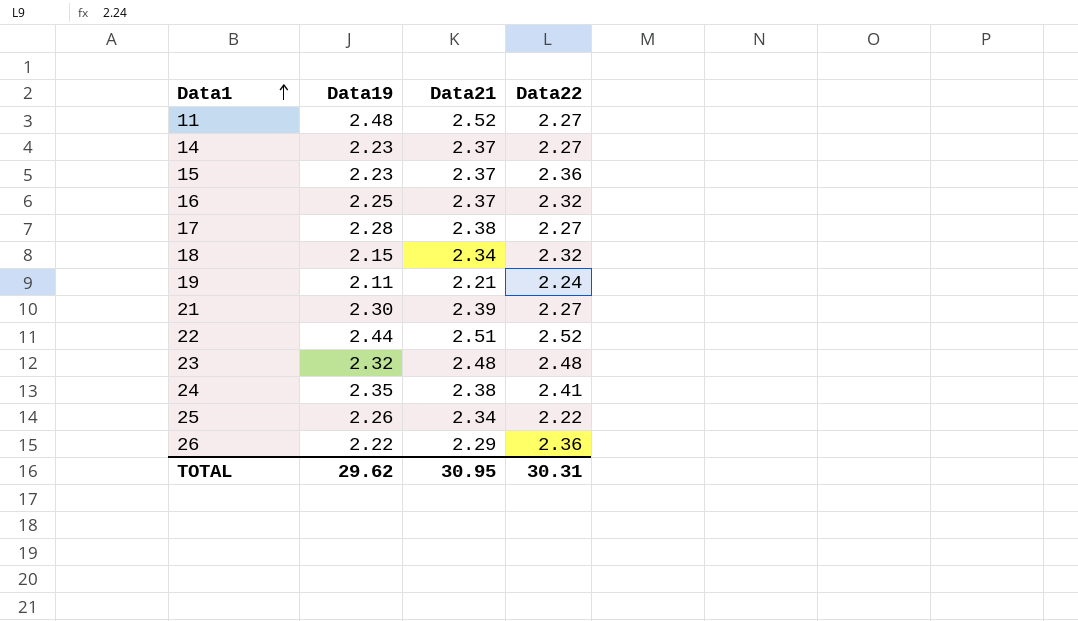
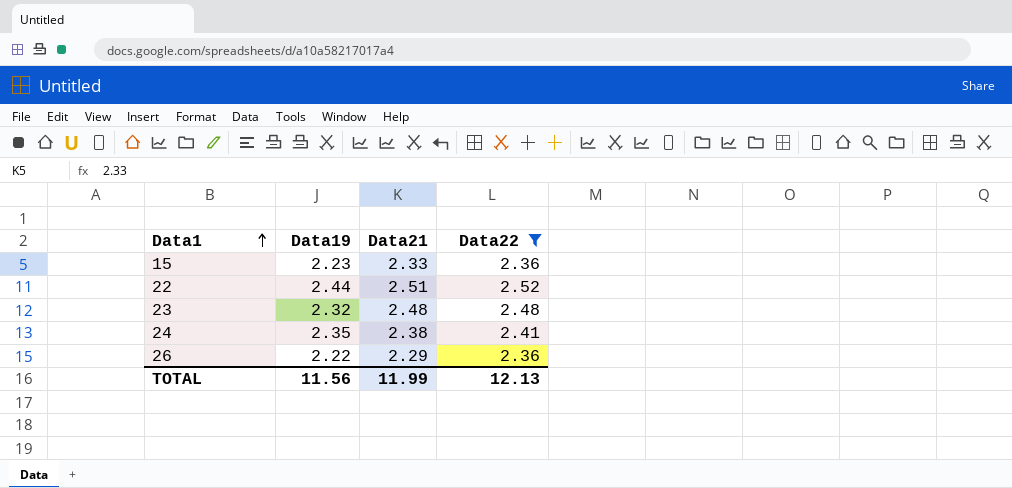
filter: none -> Data22 >= 2.36
15 | Data21: 2.37 -> 2.33
TOTAL | Data19: 29.62 -> 11.56
TOTAL | Data21: 30.95 -> 11.99
TOTAL | Data22: 30.31 -> 12.13

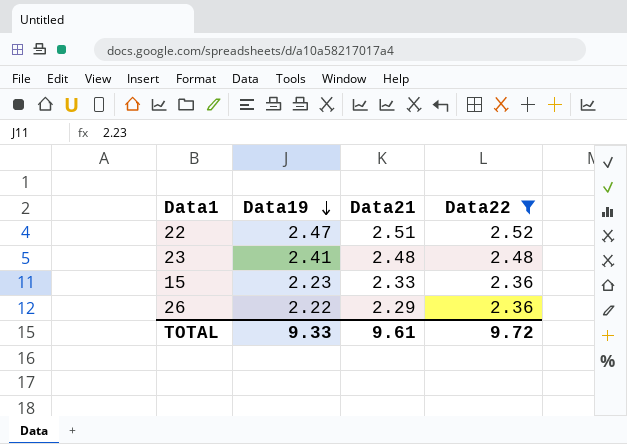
row order: Data1 ascending -> Data19 descending
row 24: 2.35 | 2.38 | 2.41 -> none
22 | Data19: 2.44 -> 2.47
23 | Data19: 2.32 -> 2.41
TOTAL | Data19: 11.56 -> 9.33
TOTAL | Data21: 11.99 -> 9.61
TOTAL | Data22: 12.13 -> 9.72

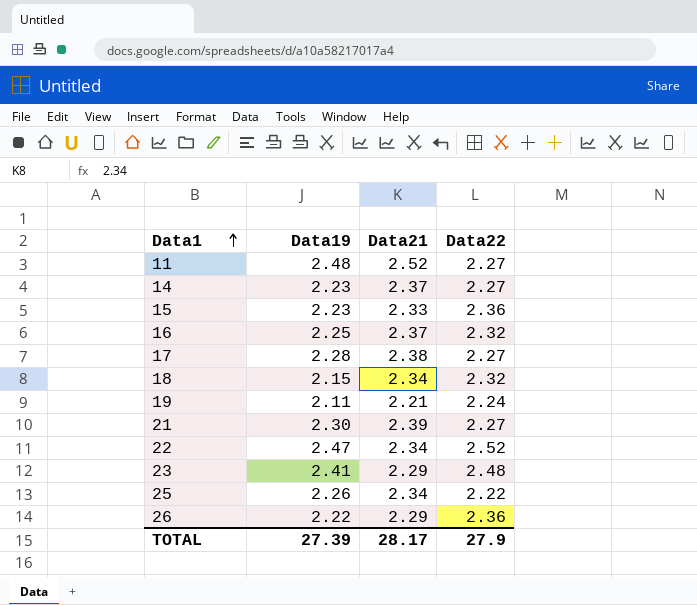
filter: Data22 >= 2.36 -> none
row order: Data19 descending -> Data1 ascending
22 | Data21: 2.51 -> 2.34
23 | Data21: 2.48 -> 2.29
TOTAL | Data19: 9.33 -> 27.39
TOTAL | Data21: 9.61 -> 28.17
TOTAL | Data22: 9.72 -> 27.9

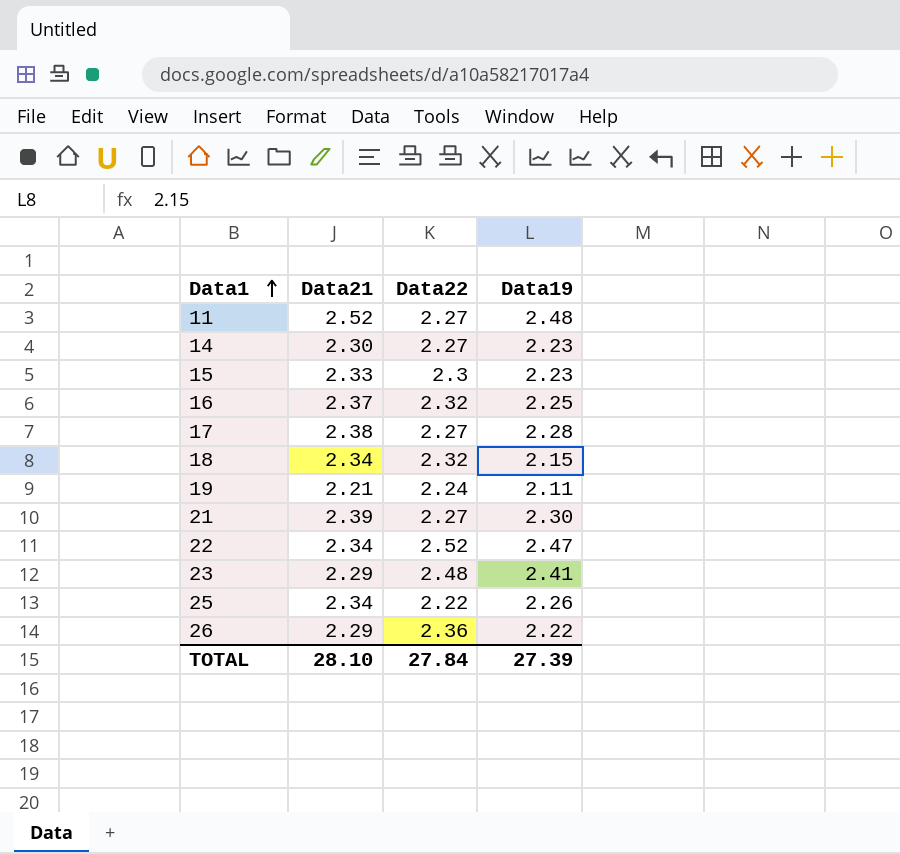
column Data19 | position: 2 -> 4
14 | Data21: 2.37 -> 2.30
15 | Data22: 2.36 -> 2.3
TOTAL | Data21: 28.17 -> 28.10
TOTAL | Data22: 27.9 -> 27.84

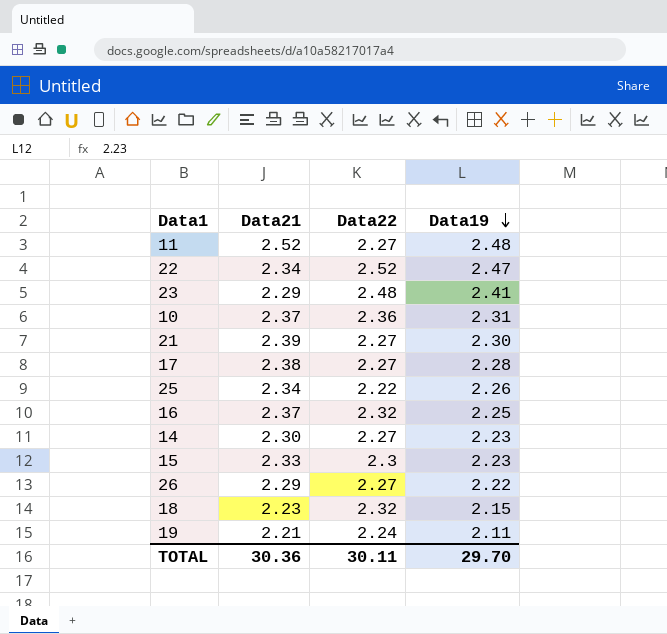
row order: Data1 ascending -> Data19 descending
row 10: none -> 2.37 | 2.36 | 2.31
26 | Data22: 2.36 -> 2.27
18 | Data21: 2.34 -> 2.23
TOTAL | Data21: 28.10 -> 30.36
TOTAL | Data22: 27.84 -> 30.11
TOTAL | Data19: 27.39 -> 29.70

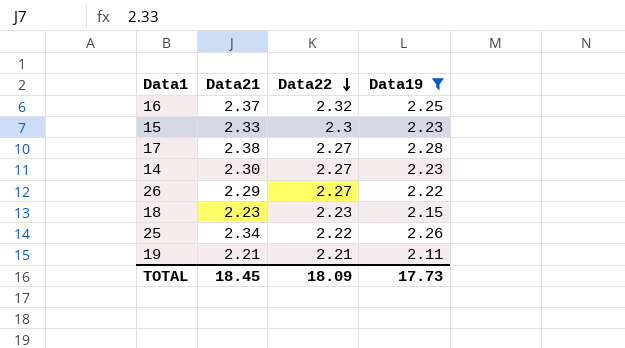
filter: none -> Data19 <= 2.28
row order: Data19 descending -> Data22 descending
18 | Data22: 2.32 -> 2.23
19 | Data22: 2.24 -> 2.21
TOTAL | Data21: 30.36 -> 18.45
TOTAL | Data22: 30.11 -> 18.09
TOTAL | Data19: 29.70 -> 17.73

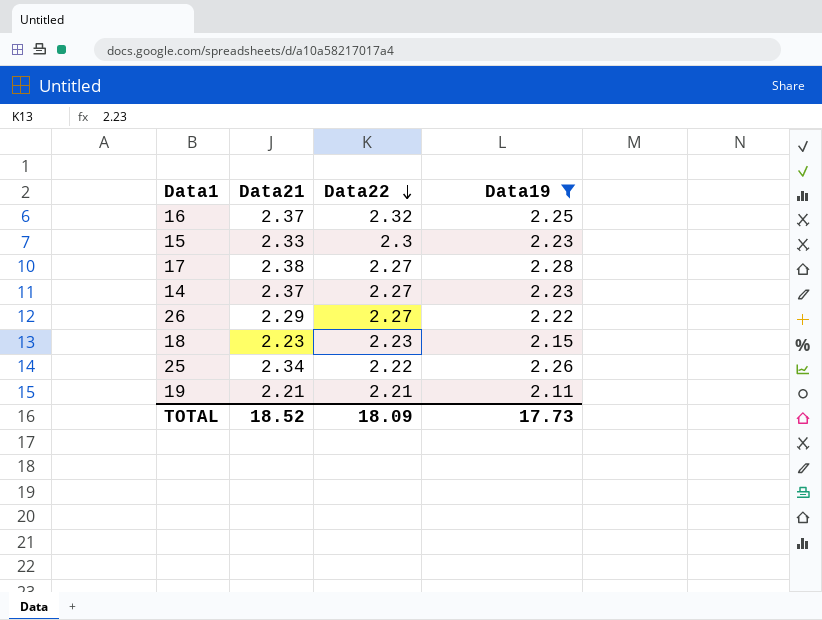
14 | Data21: 2.30 -> 2.37
TOTAL | Data21: 18.45 -> 18.52

